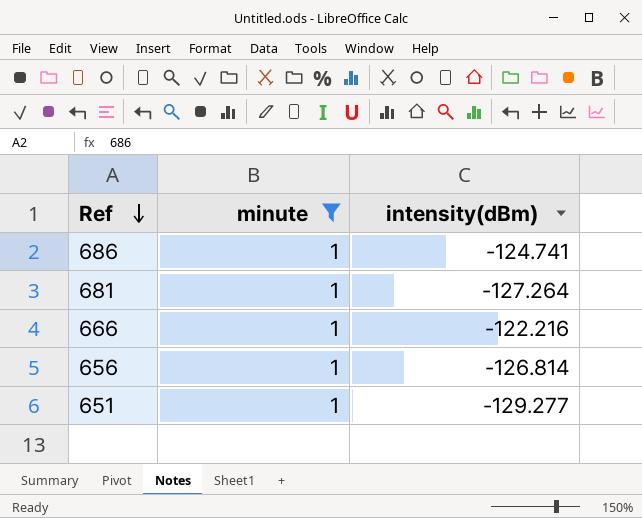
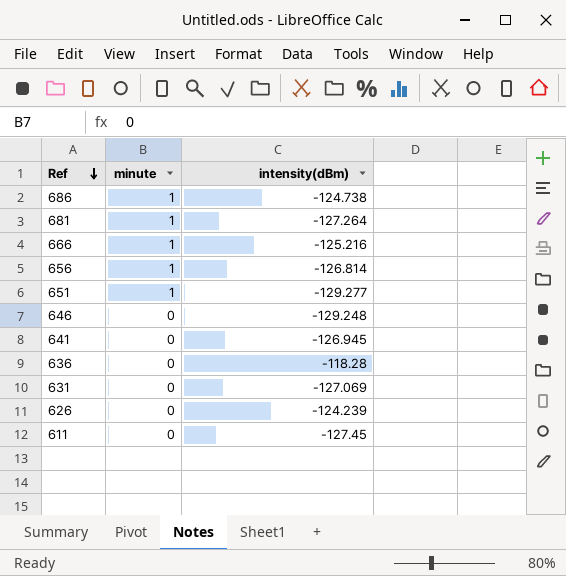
filter: minute = 1 -> none
686 | intensity(dBm): -124.741 -> -124.738
666 | intensity(dBm): -122.216 -> -125.216

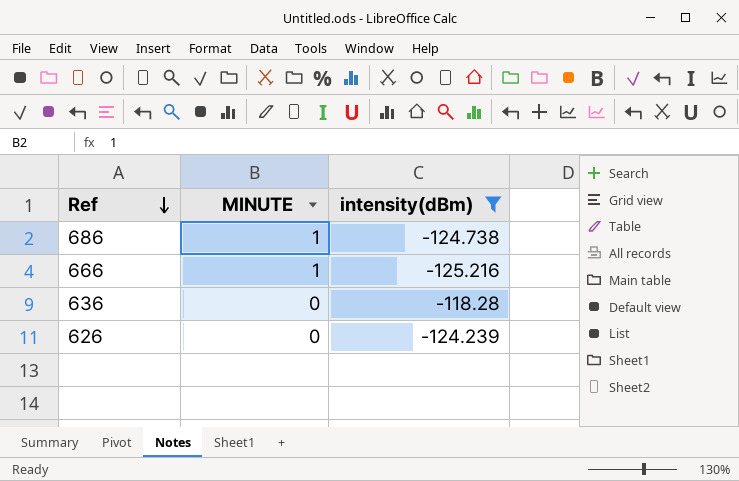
filter: none -> intensity(dBm) >= -125.216
column name: minute -> MINUTE

